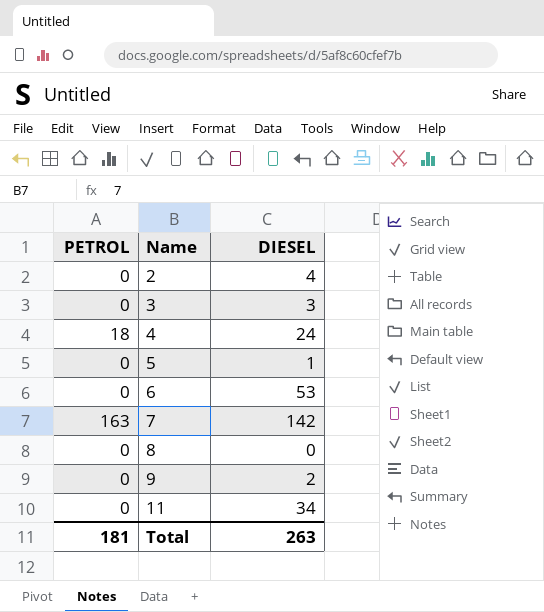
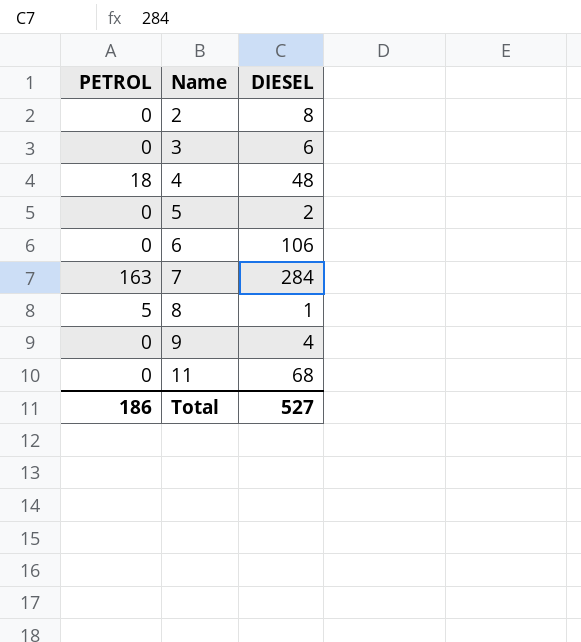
2 | DIESEL: 4 -> 8
3 | DIESEL: 3 -> 6
4 | DIESEL: 24 -> 48
5 | DIESEL: 1 -> 2
6 | DIESEL: 53 -> 106
7 | DIESEL: 142 -> 284
8 | PETROL: 0 -> 5
8 | DIESEL: 0 -> 1
9 | DIESEL: 2 -> 4
11 | DIESEL: 34 -> 68
Total | PETROL: 181 -> 186
Total | DIESEL: 263 -> 527

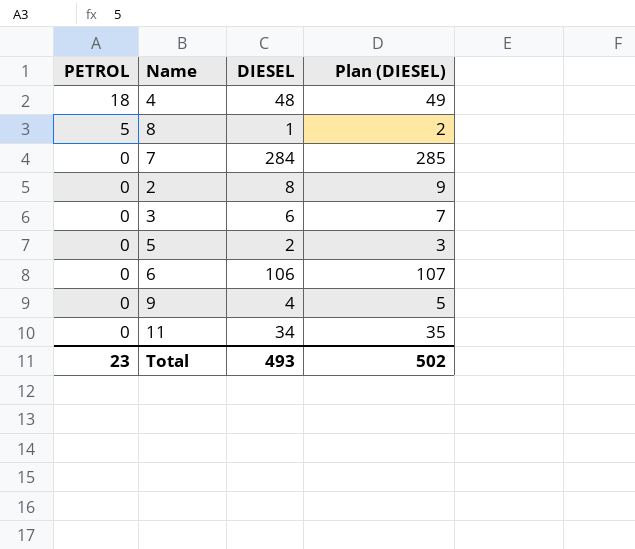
row order: Name ascending -> PETROL descending
column Plan (DIESEL) | formula: none -> [DIESEL] + 1
7 | PETROL: 163 -> 0
11 | DIESEL: 68 -> 34
Total | PETROL: 186 -> 23
Total | DIESEL: 527 -> 493

